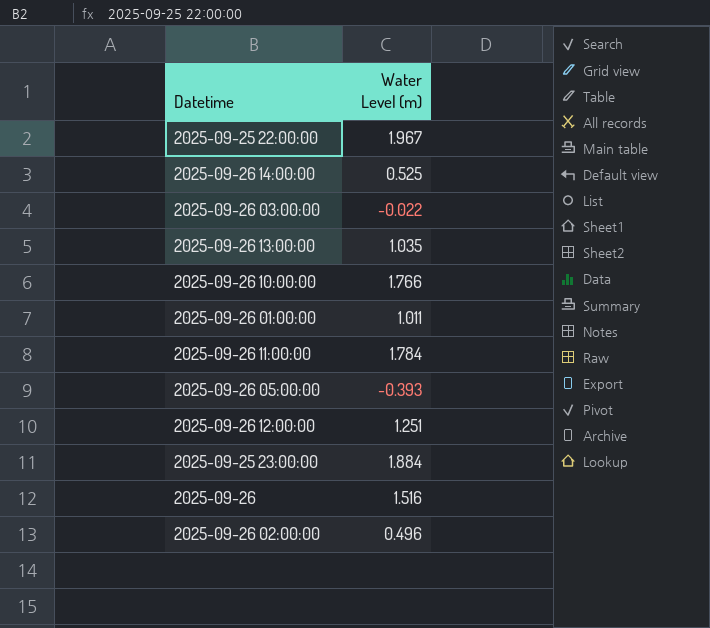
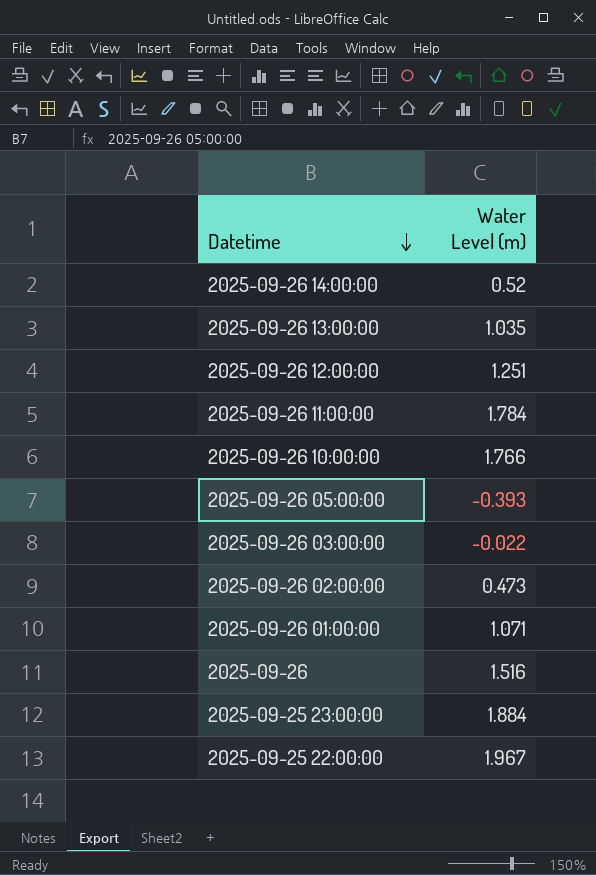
row order: none -> Datetime descending
2025-09-26 14:00:00 | Water Level (m): 0.525 -> 0.52
2025-09-26 02:00:00 | Water Level (m): 0.496 -> 0.473
2025-09-26 01:00:00 | Water Level (m): 1.011 -> 1.071

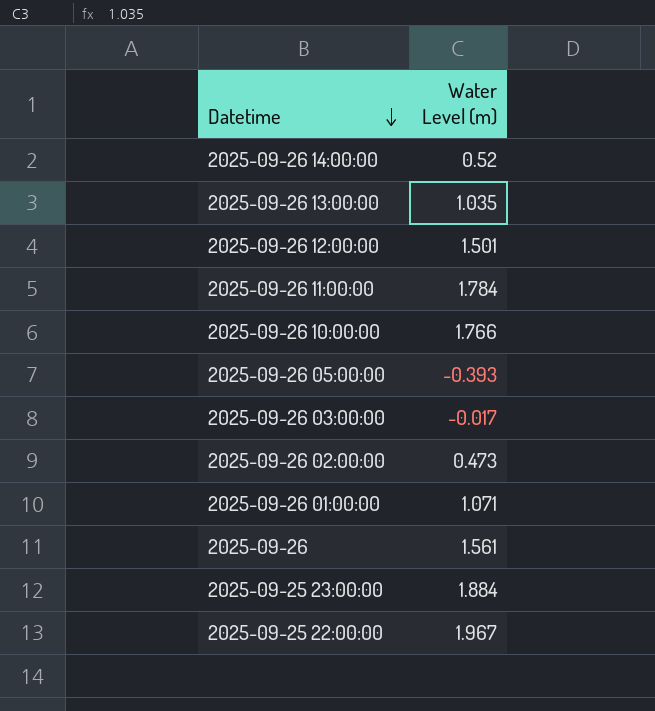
2025-09-26 12:00:00 | Water Level (m): 1.251 -> 1.501
2025-09-26 03:00:00 | Water Level (m): -0.022 -> -0.017
2025-09-26 | Water Level (m): 1.516 -> 1.561

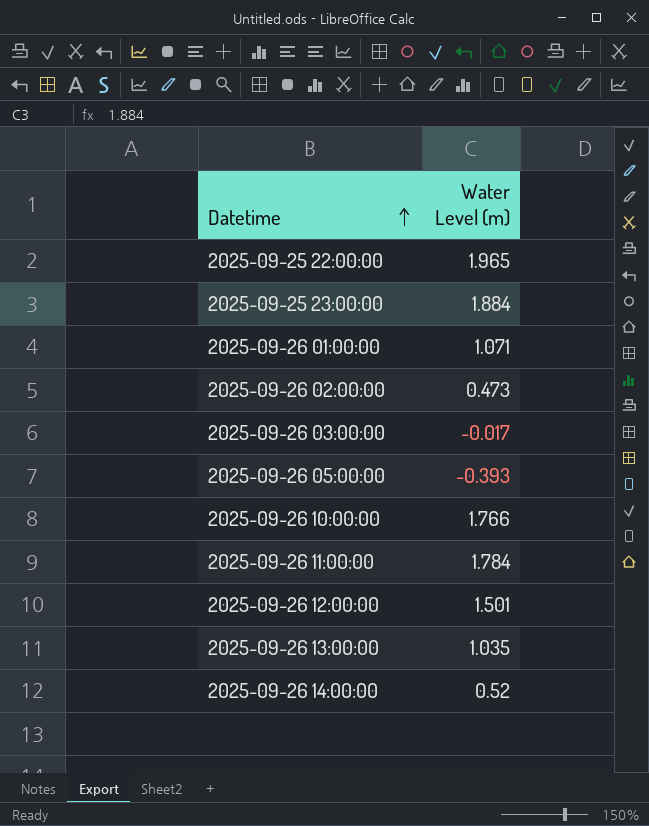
row order: Datetime descending -> Datetime ascending
row 2025-09-26: 1.561 -> none
2025-09-25 22:00:00 | Water Level (m): 1.967 -> 1.965

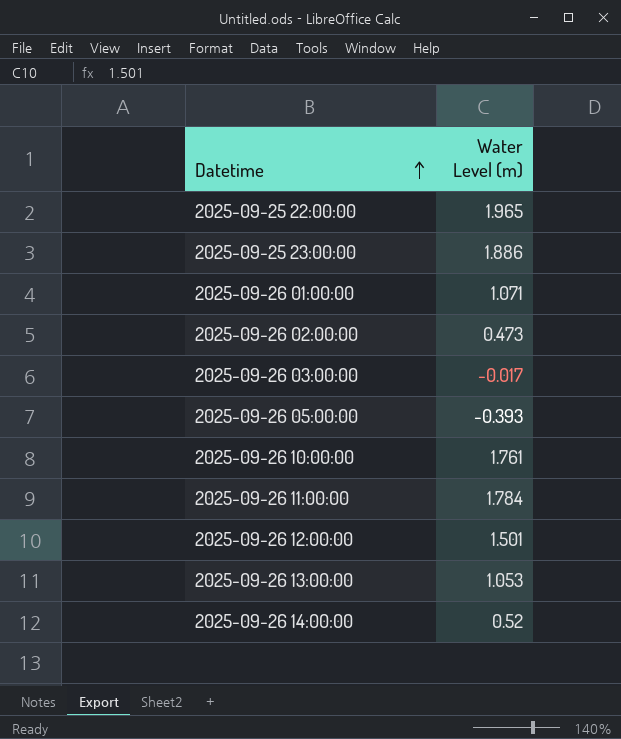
2025-09-25 23:00:00 | Water Level (m): 1.884 -> 1.886
2025-09-26 10:00:00 | Water Level (m): 1.766 -> 1.761
2025-09-26 13:00:00 | Water Level (m): 1.035 -> 1.053

